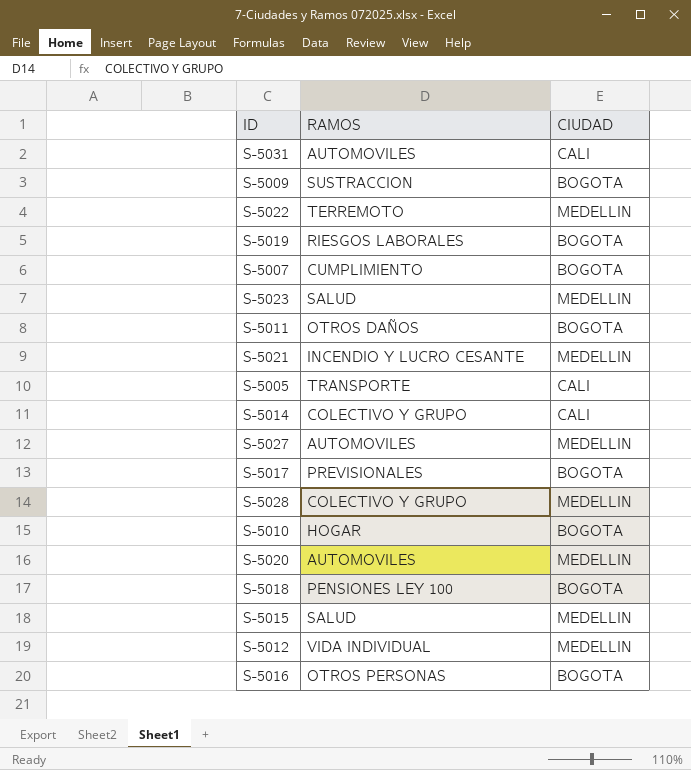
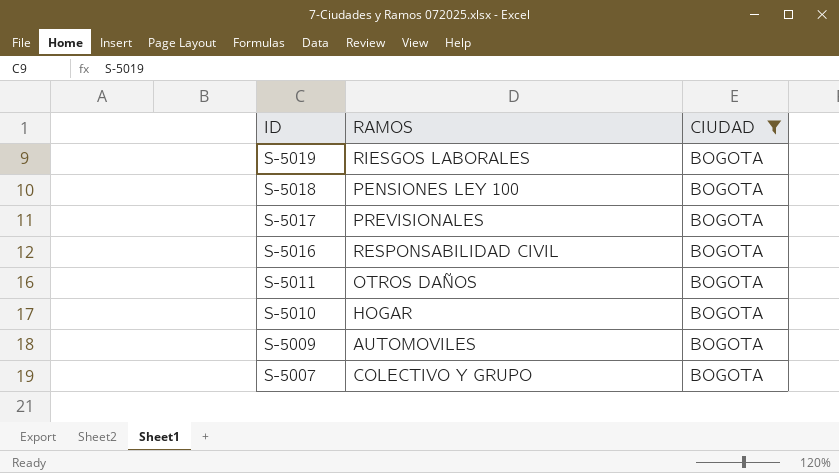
filter: none -> CIUDAD = BOGOTA
row order: none -> ID descending
S-5016 | RAMOS: OTROS PERSONAS -> RESPONSABILIDAD CIVIL
S-5009 | RAMOS: SUSTRACCION -> AUTOMOVILES
S-5007 | RAMOS: CUMPLIMIENTO -> COLECTIVO Y GRUPO

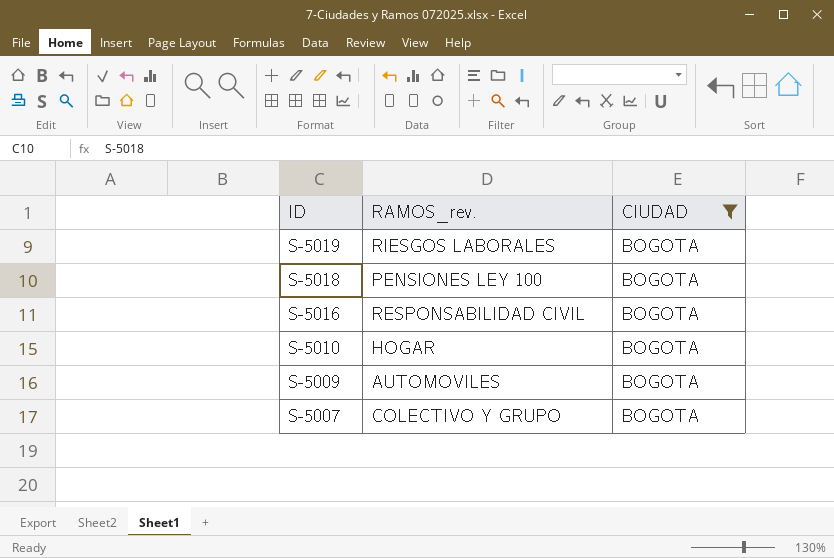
column name: RAMOS -> RAMOS_rev.
row S-5017: PREVISIONALES | BOGOTA -> none
row S-5011: OTROS DAÑOS | BOGOTA -> none

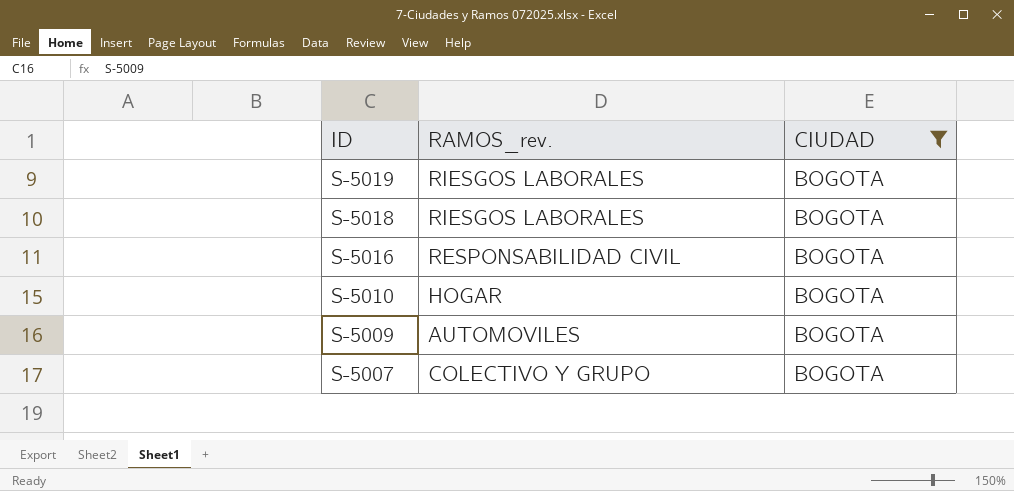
S-5018 | RAMOS_rev.: PENSIONES LEY 100 -> RIESGOS LABORALES

